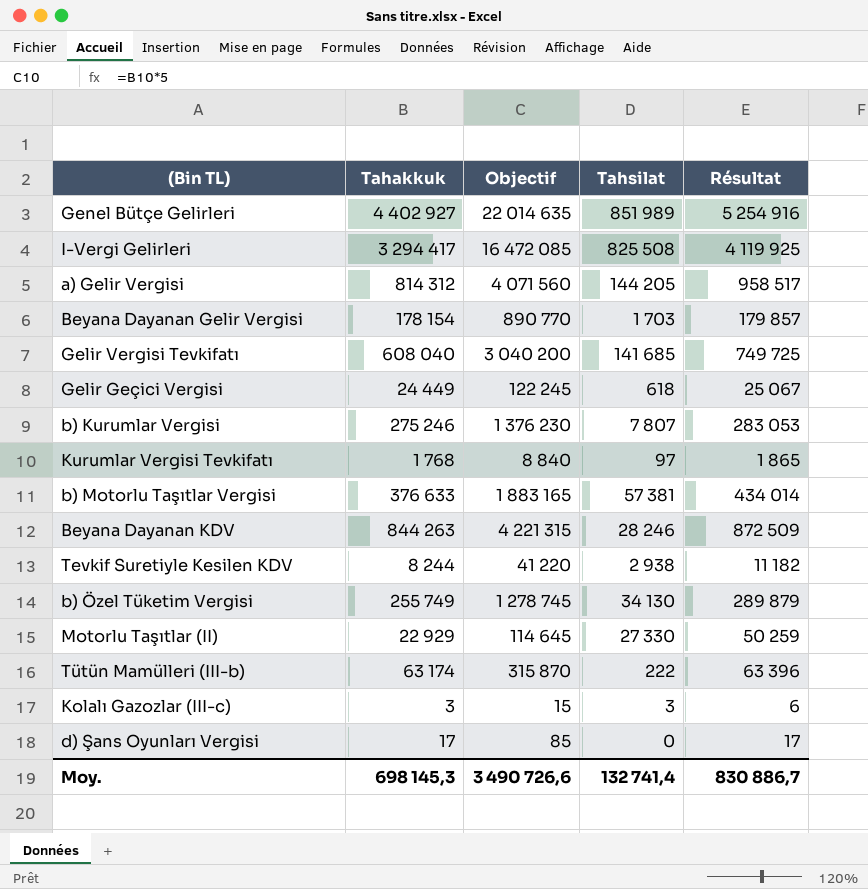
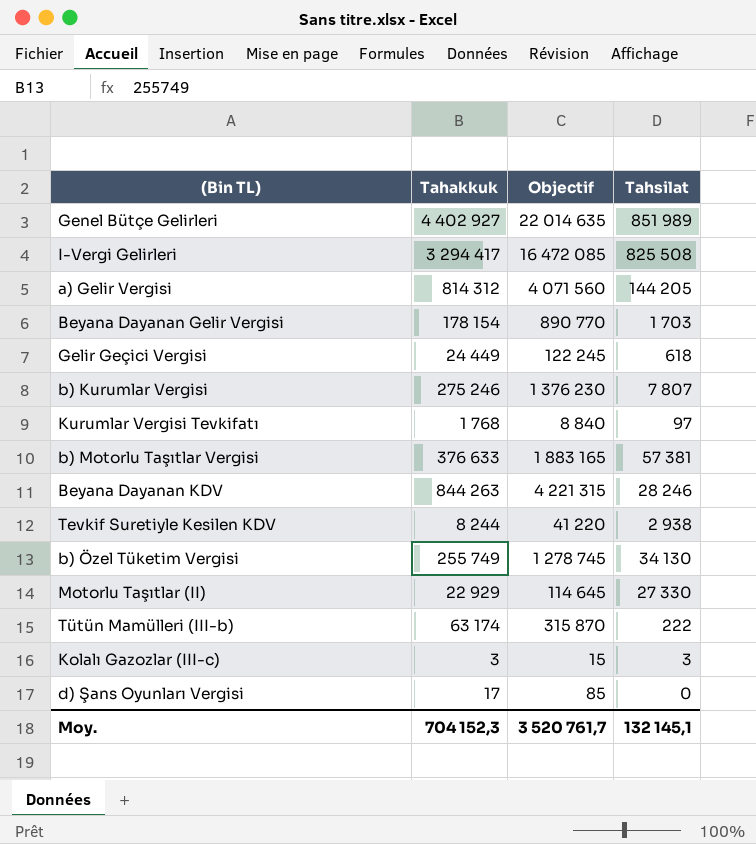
column Résultat | formula: [Tahakkuk] + [Tahsilat] -> none
row Gelir Vergisi Tevkifatı: 608 040 | 3 040 200 | 141 685 | 749 725 -> none
Moy. | Tahakkuk: 698 145,3 -> 704 152,3
Moy. | Objectif: 3 490 726,6 -> 3 520 761,7
Moy. | Tahsilat: 132 741,4 -> 132 145,1

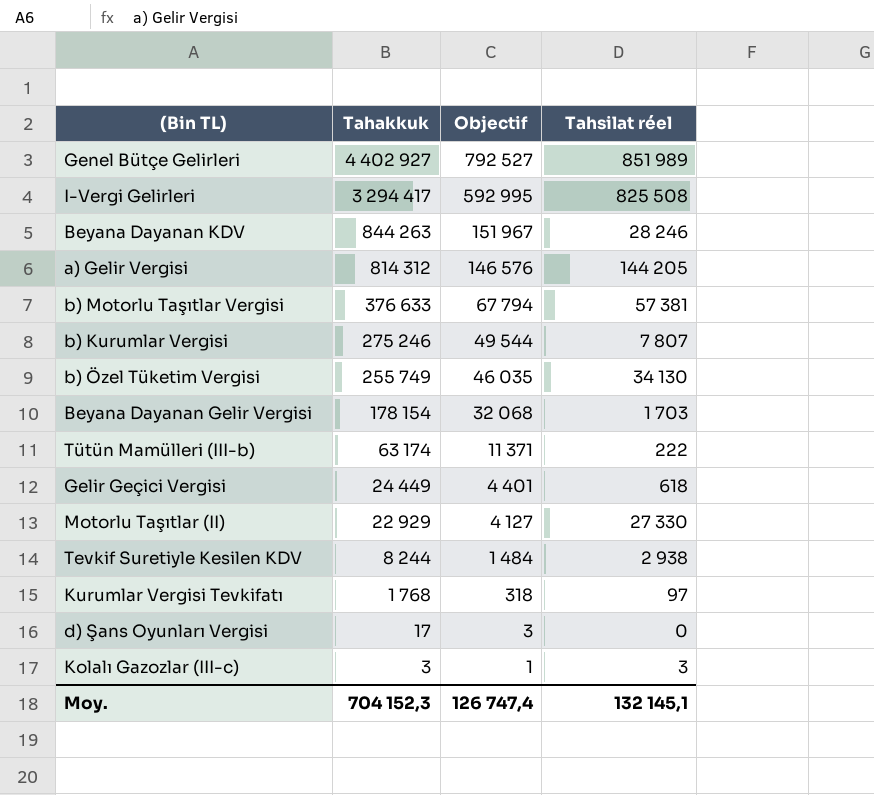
row order: none -> Tahakkuk descending
column Objectif | formula: [Tahakkuk] * 5 -> [Tahakkuk] * 0,18
column name: Tahsilat -> Tahsilat réel
Moy. | Objectif: 3 520 761,7 -> 126 747,4

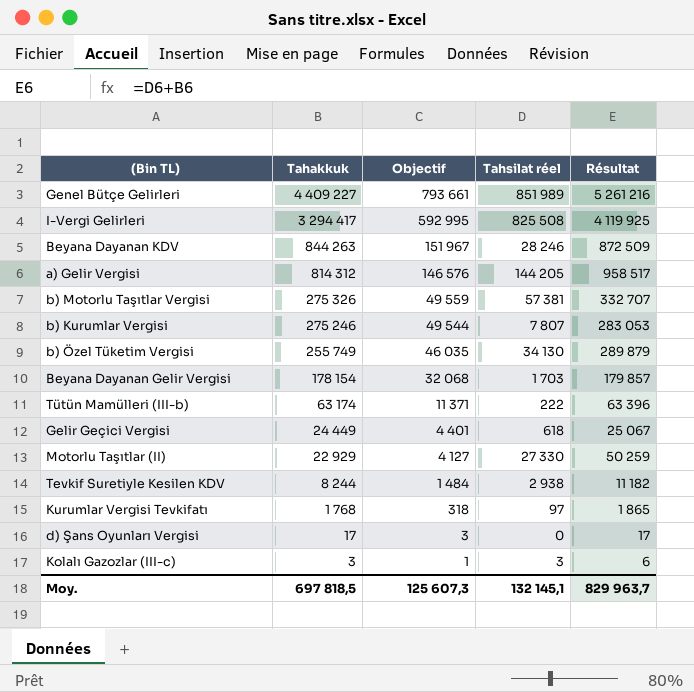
column Résultat | formula: none -> [Tahakkuk] + [Tahsilat réel]
Genel Bütçe Gelirleri | Tahakkuk: 4 402 927 -> 4 409 227
Genel Bütçe Gelirleri | Objectif: 792 527 -> 793 661
b) Motorlu Taşıtlar Vergisi | Tahakkuk: 376 633 -> 275 326
b) Motorlu Taşıtlar Vergisi | Objectif: 67 794 -> 49 559
Moy. | Tahakkuk: 704 152,3 -> 697 818,5
Moy. | Objectif: 126 747,4 -> 125 607,3

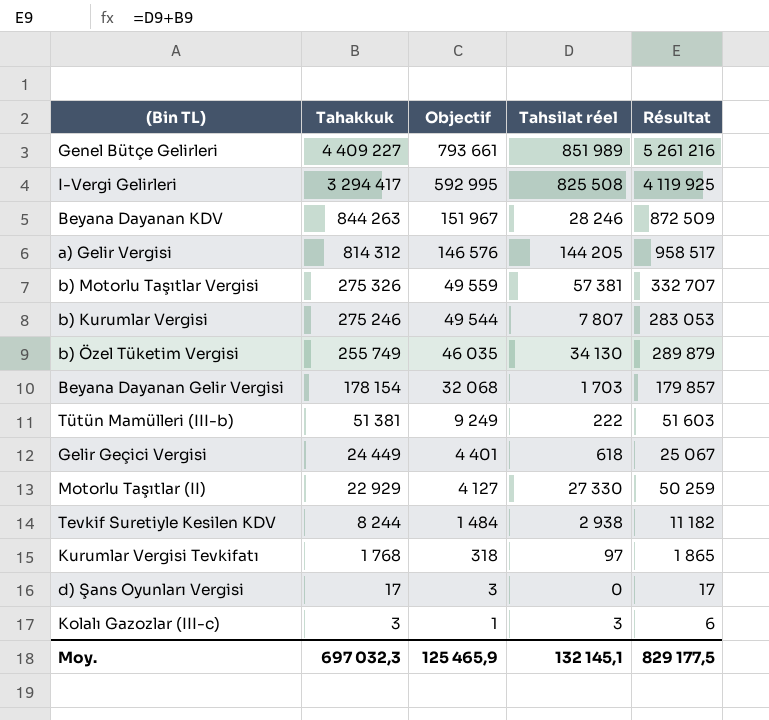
Tütün Mamülleri (III-b) | Tahakkuk: 63 174 -> 51 381
Tütün Mamülleri (III-b) | Objectif: 11 371 -> 9 249
Tütün Mamülleri (III-b) | Résultat: 63 396 -> 51 603
Moy. | Tahakkuk: 697 818,5 -> 697 032,3
Moy. | Objectif: 125 607,3 -> 125 465,9
Moy. | Résultat: 829 963,7 -> 829 177,5

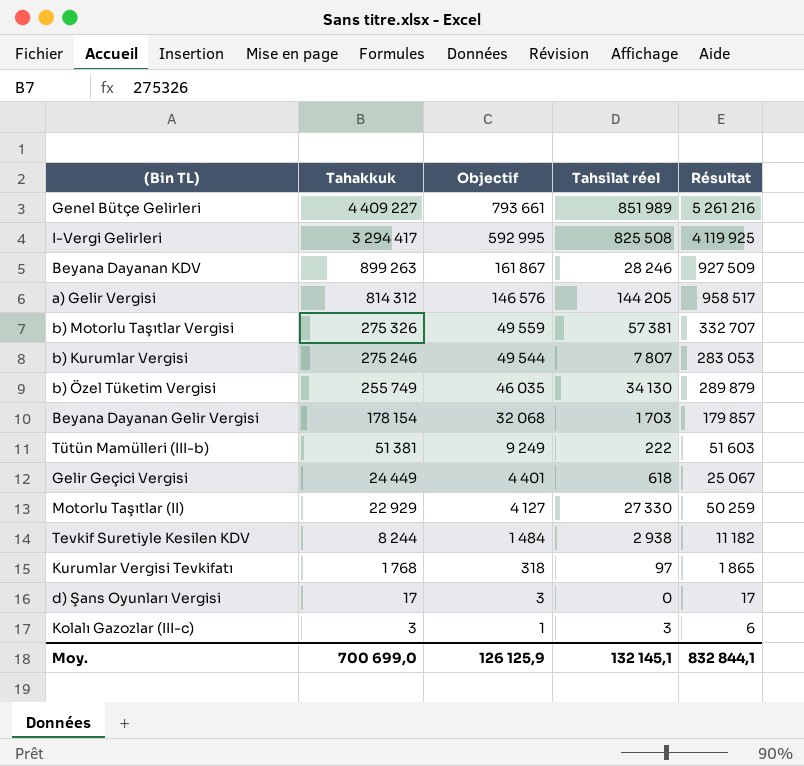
Beyana Dayanan KDV | Tahakkuk: 844 263 -> 899 263
Beyana Dayanan KDV | Objectif: 151 967 -> 161 867
Beyana Dayanan KDV | Résultat: 872 509 -> 927 509
Moy. | Tahakkuk: 697 032,3 -> 700 699,0
Moy. | Objectif: 125 465,9 -> 126 125,9
Moy. | Résultat: 829 177,5 -> 832 844,1

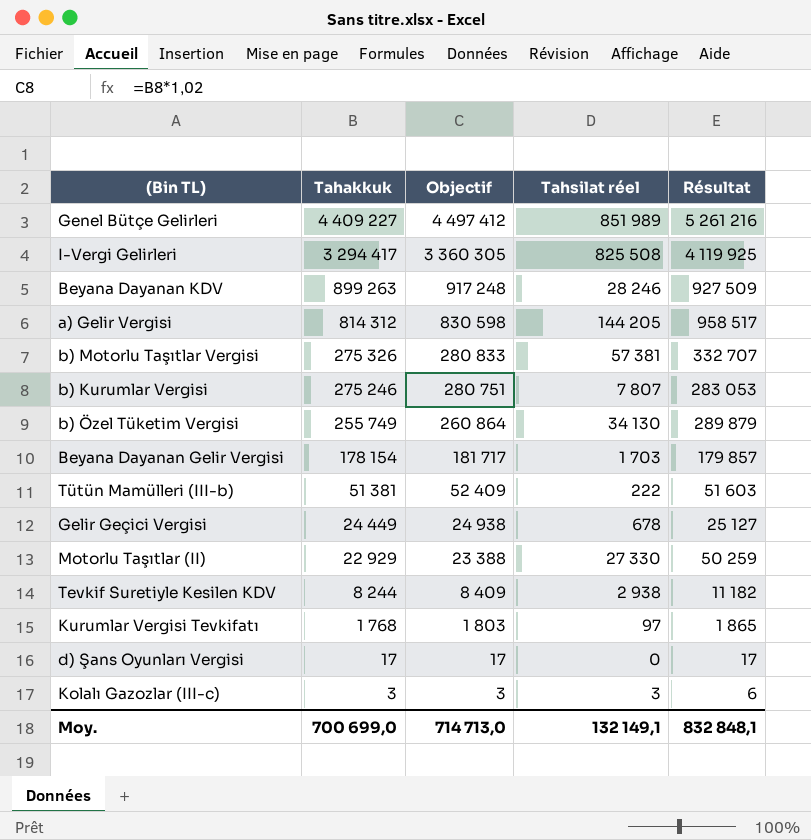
column Objectif | formula: [Tahakkuk] * 0,18 -> [Tahakkuk] * 1,02
Gelir Geçici Vergisi | Tahsilat réel: 618 -> 678
Gelir Geçici Vergisi | Résultat: 25 067 -> 25 127
Moy. | Objectif: 126 125,9 -> 714 713,0
Moy. | Tahsilat réel: 132 145,1 -> 132 149,1
Moy. | Résultat: 832 844,1 -> 832 848,1

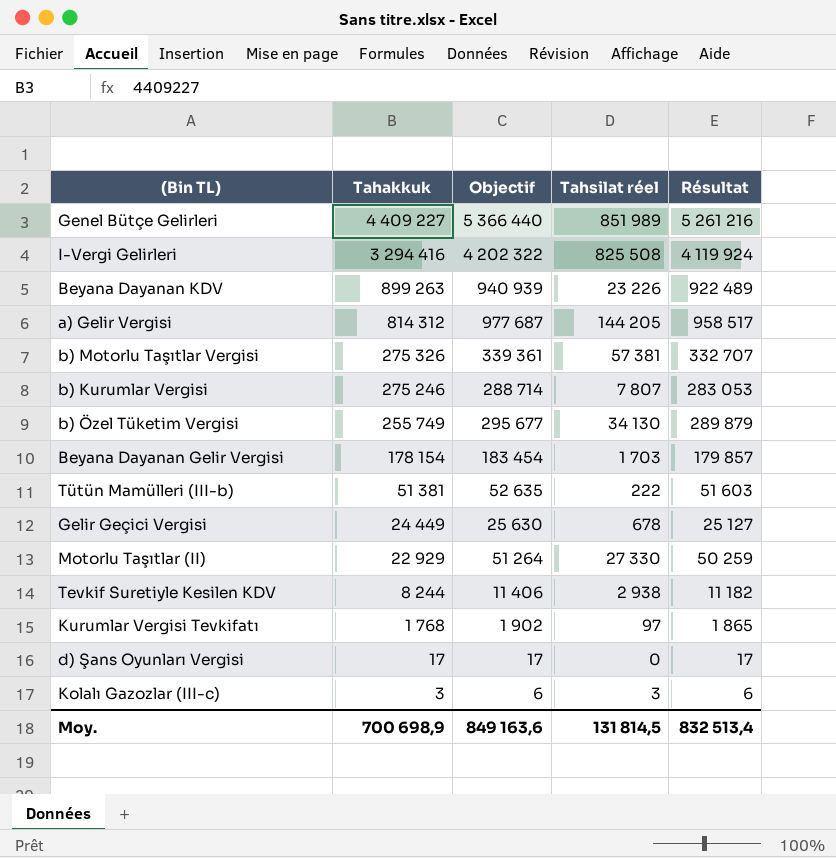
column Objectif | formula: [Tahakkuk] * 1,02 -> [Résultat] * 1,02
I-Vergi Gelirleri | Tahakkuk: 3 294 417 -> 3 294 416
I-Vergi Gelirleri | Résultat: 4 119 925 -> 4 119 924
Beyana Dayanan KDV | Tahsilat réel: 28 246 -> 23 226
Beyana Dayanan KDV | Résultat: 927 509 -> 922 489
Moy. | Tahakkuk: 700 699,0 -> 700 698,9
Moy. | Objectif: 714 713,0 -> 849 163,6
Moy. | Tahsilat réel: 132 149,1 -> 131 814,5
Moy. | Résultat: 832 848,1 -> 832 513,4

